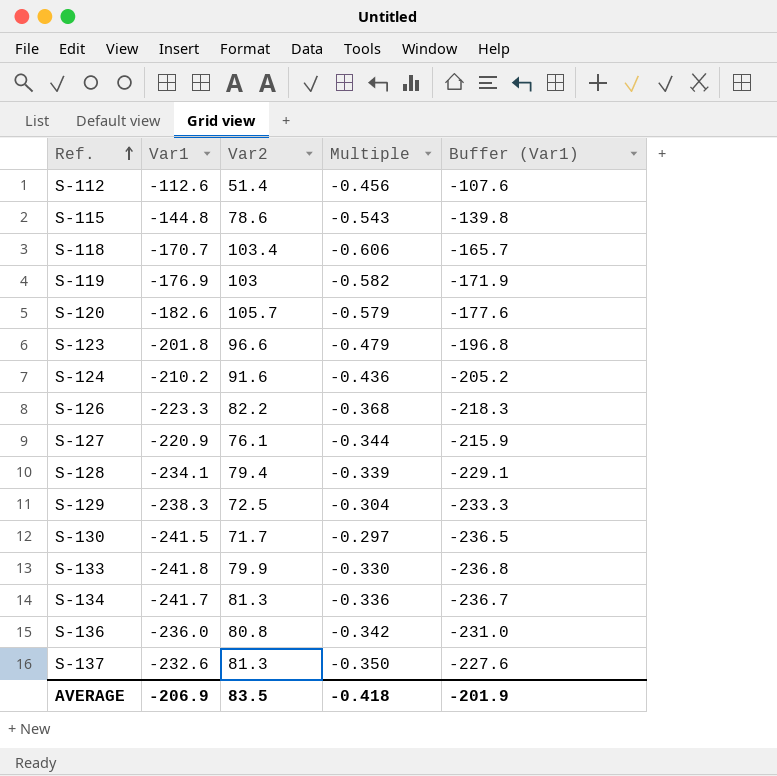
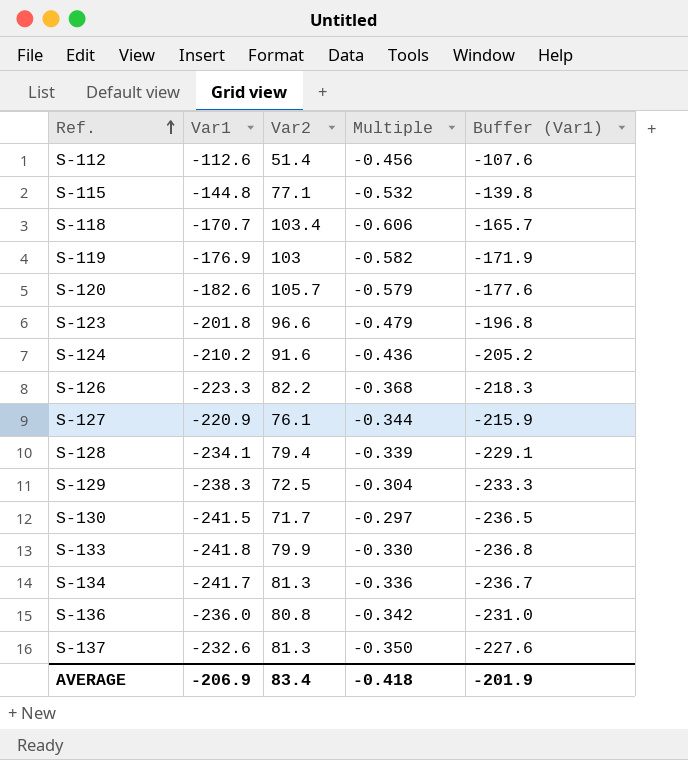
S-115 | Var2: 78.6 -> 77.1
S-115 | Multiple: -0.543 -> -0.532
AVERAGE | Var2: 83.5 -> 83.4

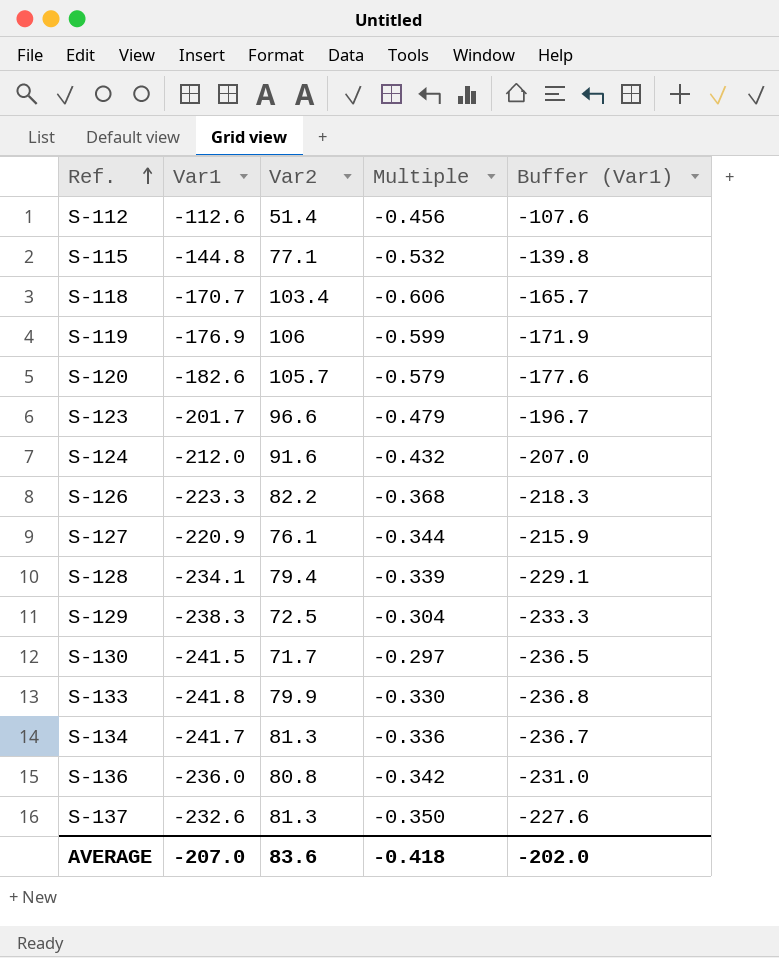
S-119 | Var2: 103 -> 106
S-119 | Multiple: -0.582 -> -0.599
S-123 | Var1: -201.8 -> -201.7
S-123 | Buffer (Var1): -196.8 -> -196.7
S-124 | Var1: -210.2 -> -212.0
S-124 | Multiple: -0.436 -> -0.432
S-124 | Buffer (Var1): -205.2 -> -207.0
AVERAGE | Var1: -206.9 -> -207.0
AVERAGE | Var2: 83.4 -> 83.6
AVERAGE | Buffer (Var1): -201.9 -> -202.0

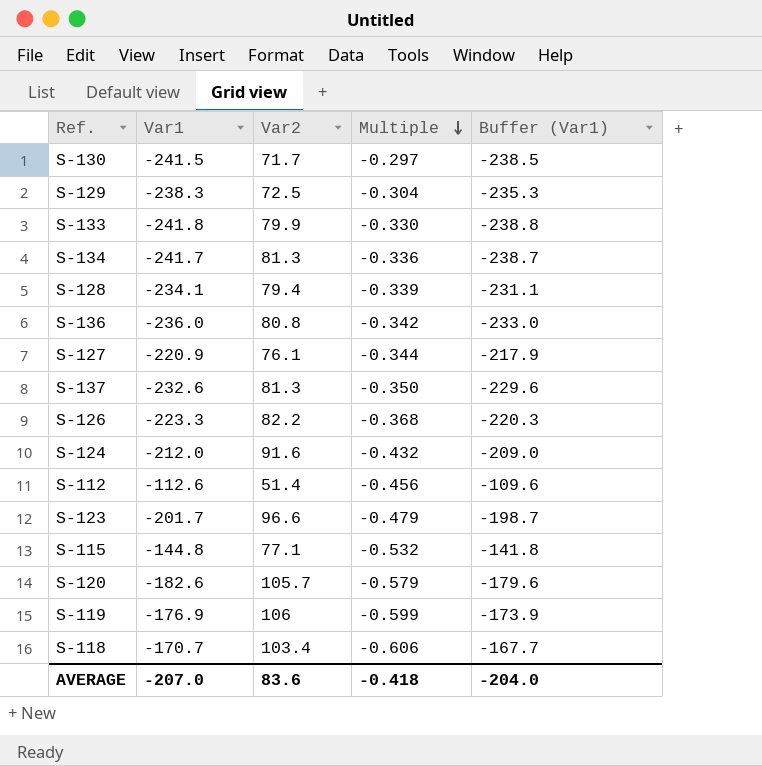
row order: Ref. ascending -> Multiple descending
column Buffer (Var1) | formula: [Var1] + 5 -> [Var1] + 3
AVERAGE | Buffer (Var1): -202.0 -> -204.0

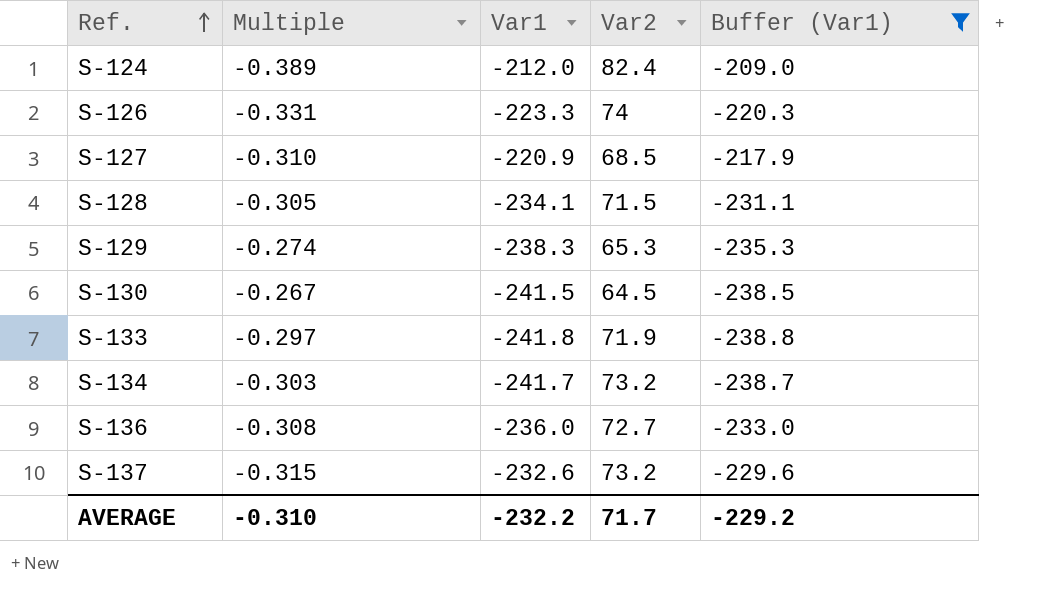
filter: none -> Buffer (Var1) <= -209.0
row order: Multiple descending -> Ref. ascending
column Multiple | position: 4 -> 2
S-124 | Multiple: -0.432 -> -0.389
S-124 | Var2: 91.6 -> 82.4
S-126 | Multiple: -0.368 -> -0.331
S-126 | Var2: 82.2 -> 74
S-127 | Multiple: -0.344 -> -0.310
S-127 | Var2: 76.1 -> 68.5
S-128 | Multiple: -0.339 -> -0.305
S-128 | Var2: 79.4 -> 71.5
S-129 | Multiple: -0.304 -> -0.274
S-129 | Var2: 72.5 -> 65.3
S-130 | Multiple: -0.297 -> -0.267
S-130 | Var2: 71.7 -> 64.5
S-133 | Multiple: -0.330 -> -0.297
S-133 | Var2: 79.9 -> 71.9
S-134 | Multiple: -0.336 -> -0.303
S-134 | Var2: 81.3 -> 73.2
S-136 | Multiple: -0.342 -> -0.308
S-136 | Var2: 80.8 -> 72.7
S-137 | Multiple: -0.350 -> -0.315
S-137 | Var2: 81.3 -> 73.2
AVERAGE | Multiple: -0.418 -> -0.310
AVERAGE | Var1: -207.0 -> -232.2
AVERAGE | Var2: 83.6 -> 71.7
AVERAGE | Buffer (Var1): -204.0 -> -229.2

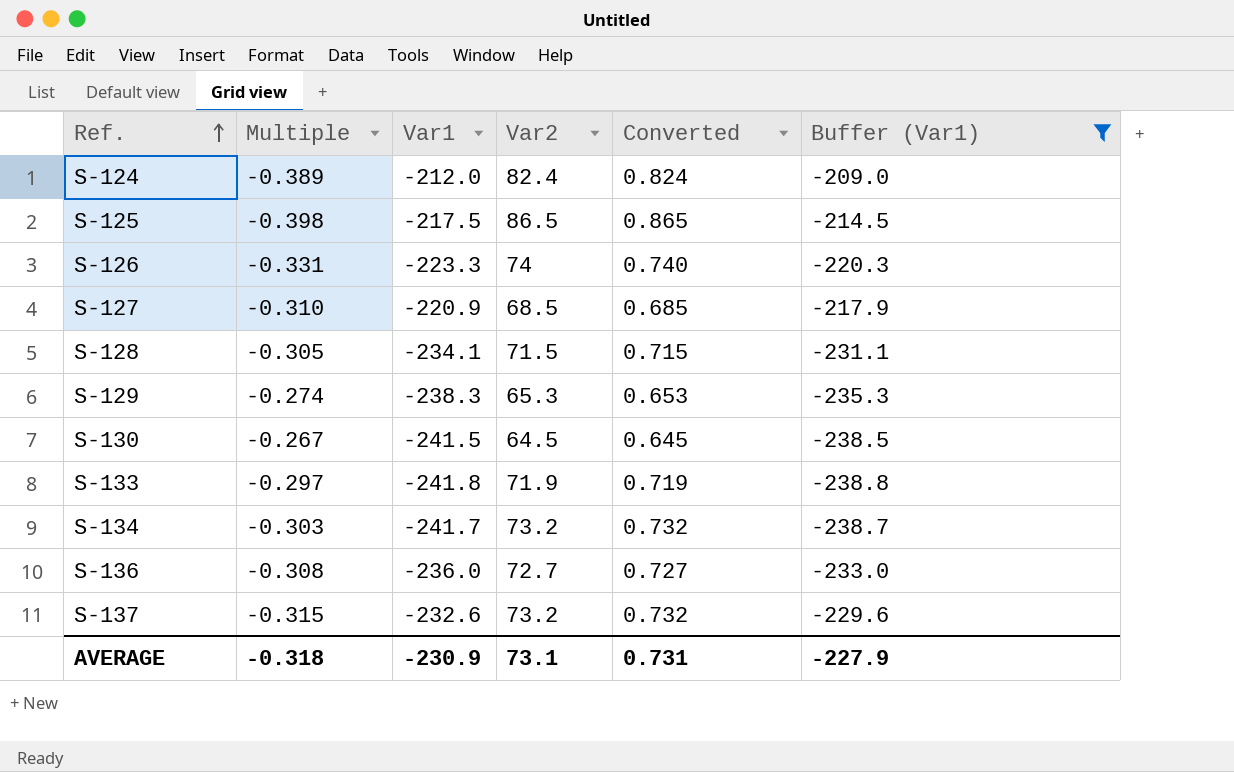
column Converted | formula: none -> [Var2] * 0.01
row S-125: none -> -0.398 | -217.5 | 86.5 | 0.865 | -214.5
AVERAGE | Multiple: -0.310 -> -0.318
AVERAGE | Var1: -232.2 -> -230.9
AVERAGE | Var2: 71.7 -> 73.1
AVERAGE | Buffer (Var1): -229.2 -> -227.9

